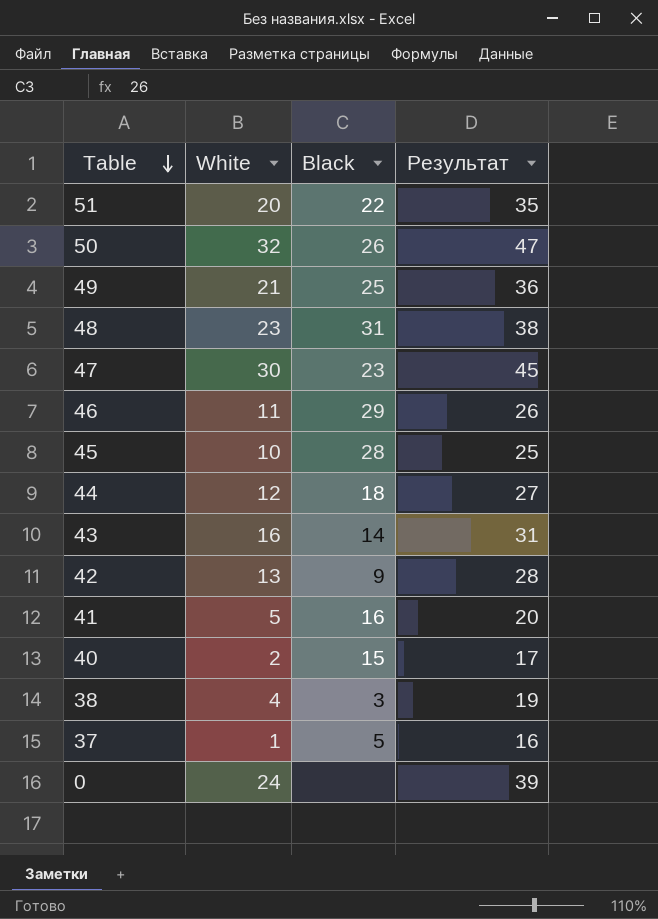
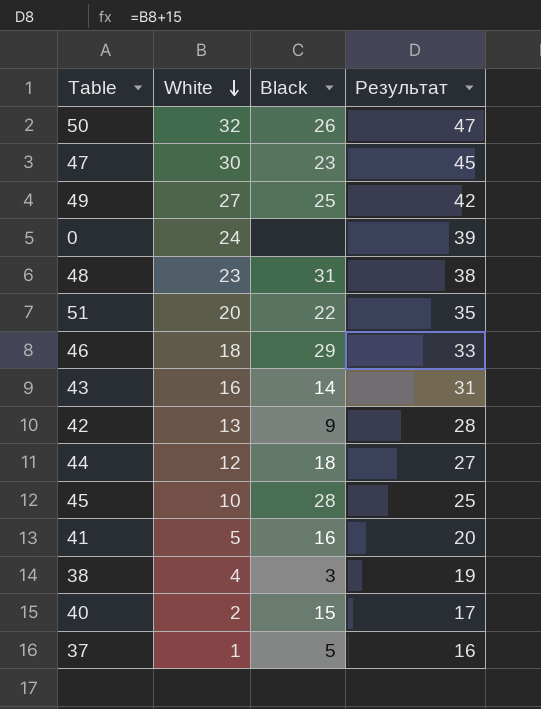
row order: Table descending -> White descending
49 | White: 21 -> 27
49 | Результат: 36 -> 42
46 | White: 11 -> 18
46 | Результат: 26 -> 33

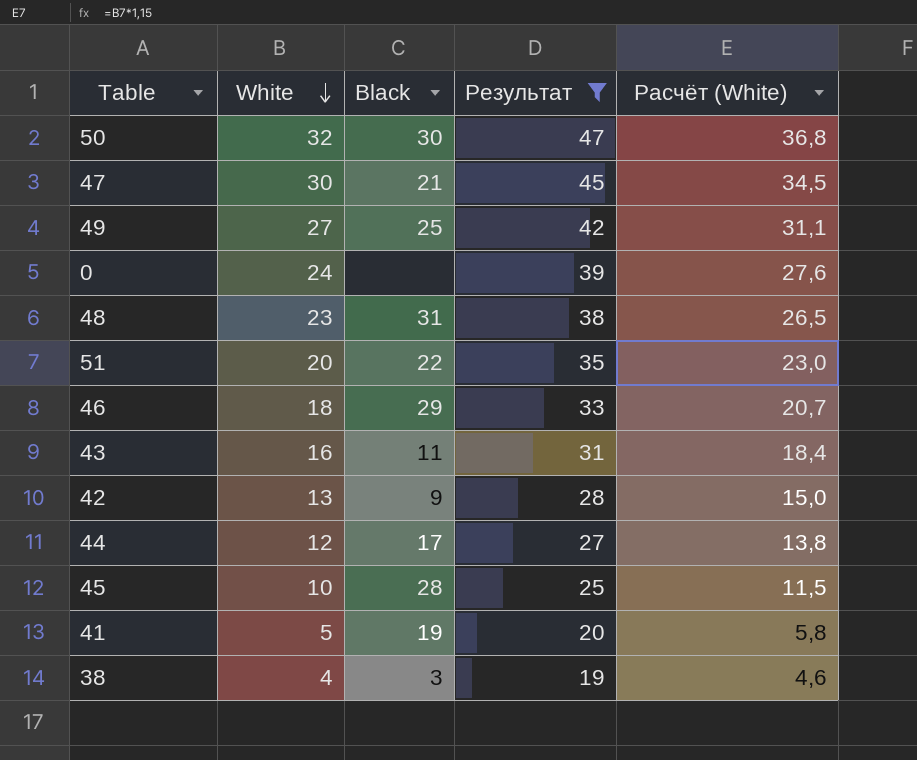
filter: none -> Результат >= 19
column Расчёт (White) | formula: none -> [White] * 1,15
50 | Black: 26 -> 30
47 | Black: 23 -> 21
43 | Black: 14 -> 11
44 | Black: 18 -> 17
41 | Black: 16 -> 19

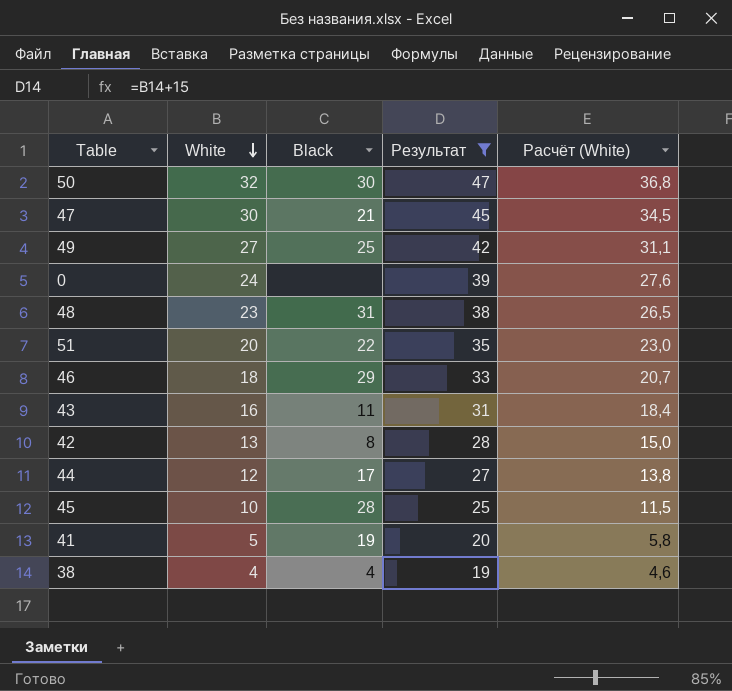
42 | Black: 9 -> 8
38 | Black: 3 -> 4

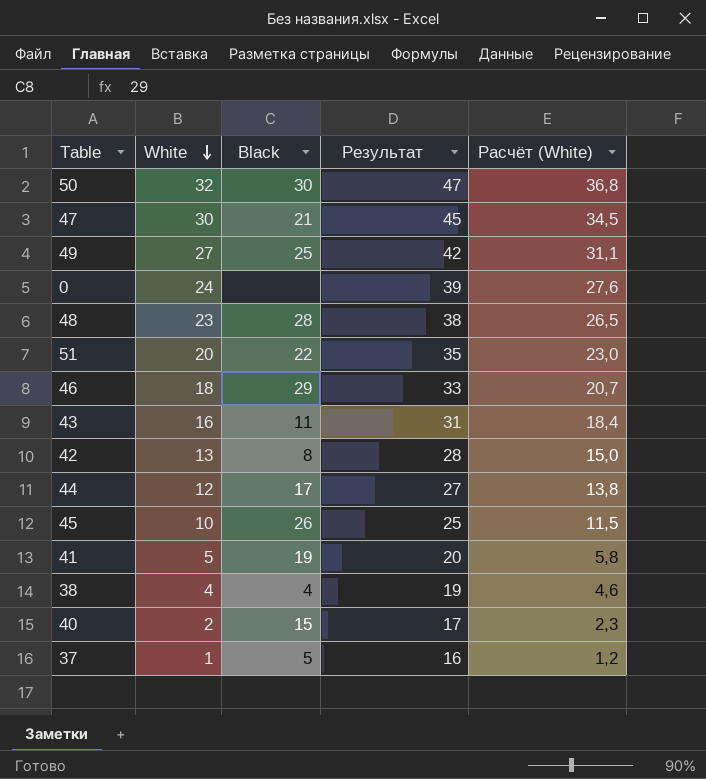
filter: Результат >= 19 -> none
48 | Black: 31 -> 28
45 | Black: 28 -> 26

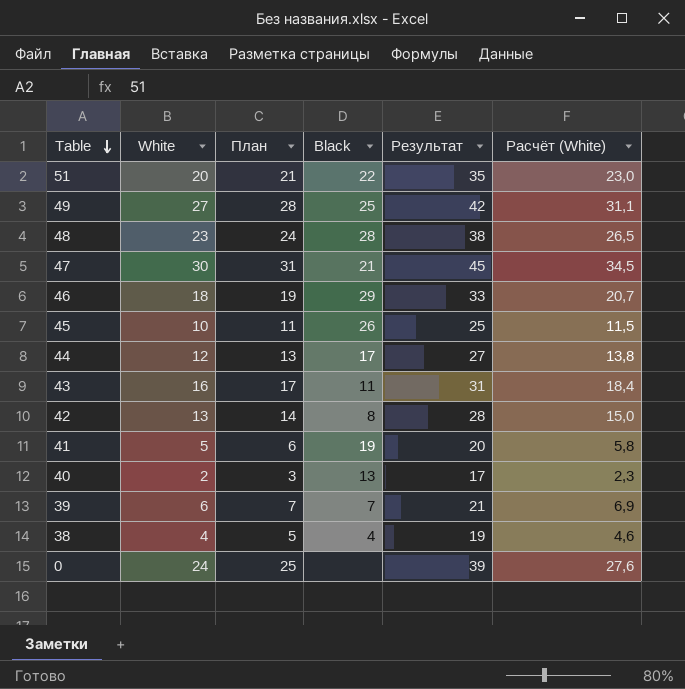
row order: White descending -> Table descending
column План | formula: none -> [White] + 1
row 50: 32 | 30 | 47 | 36,8 -> none
row 37: 1 | 5 | 16 | 1,2 -> none
40 | Black: 15 -> 13
row 39: none -> 6 | 7 | 7 | 21 | 6,9

